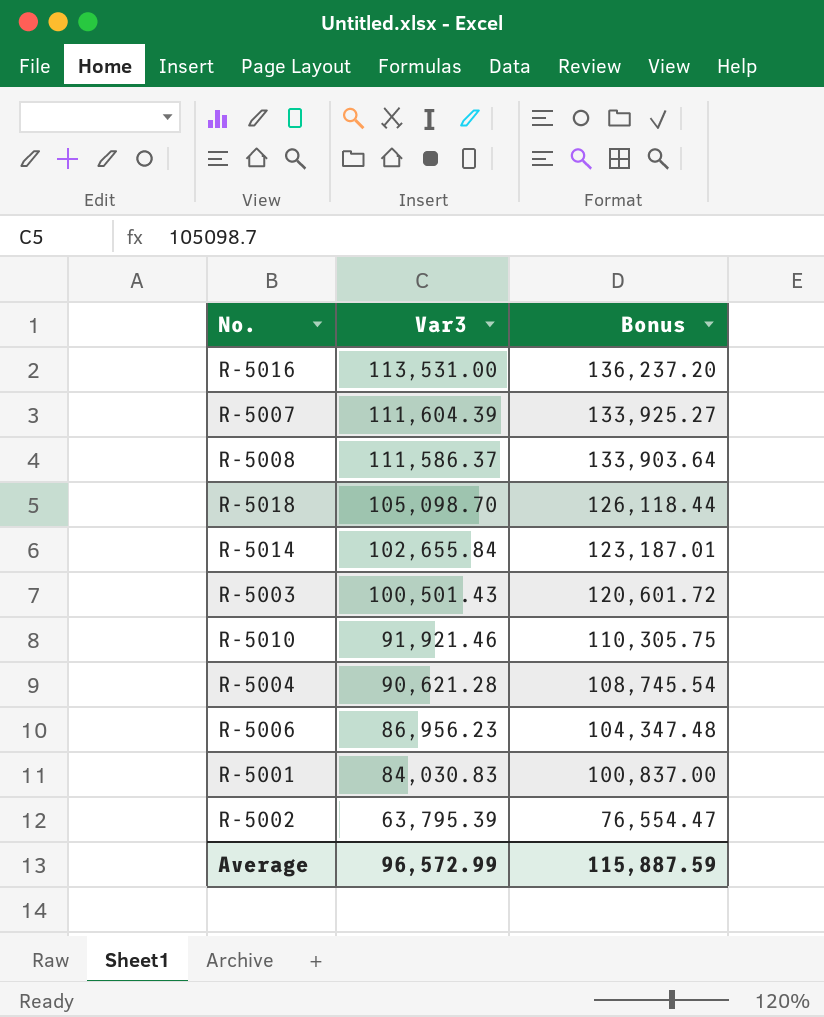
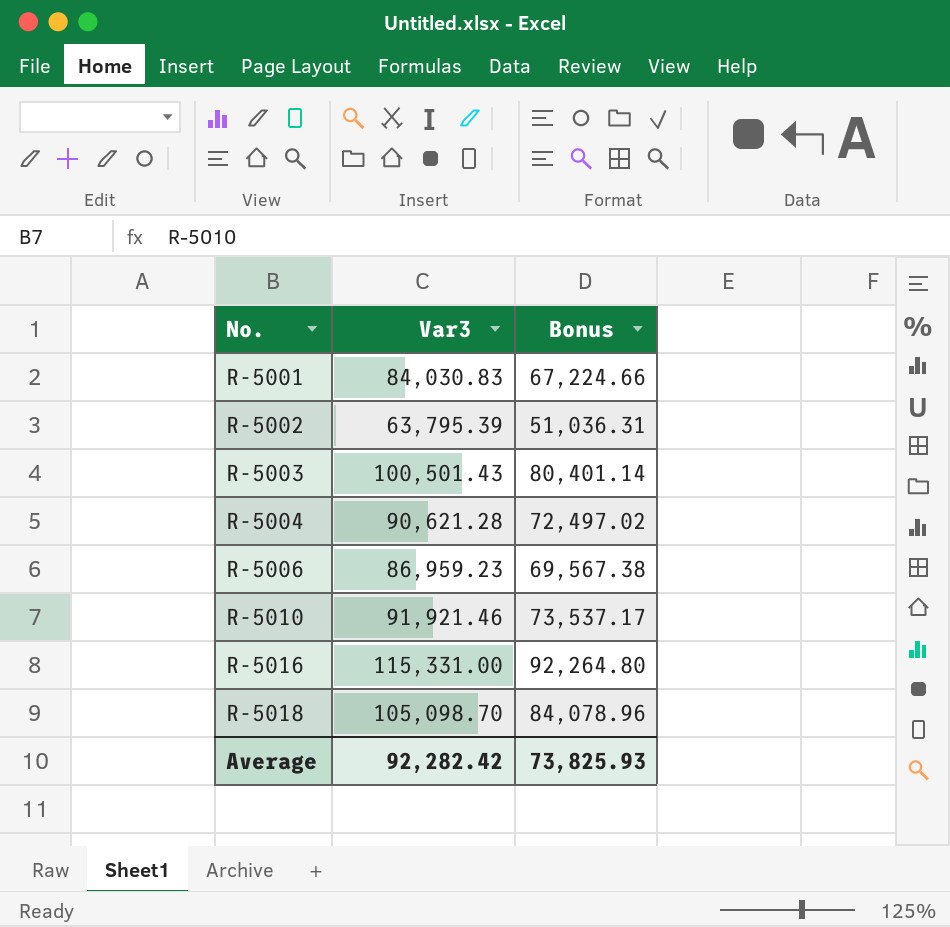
row order: Var3 descending -> No. ascending
column Bonus | formula: [Var3] * 1.2 -> [Var3] * 0.8
row R-5007: 111,604.39 | 133,925.27 -> none
row R-5008: 111,586.37 | 133,903.64 -> none
row R-5014: 102,655.84 | 123,187.01 -> none
R-5006 | Var3: 86,956.23 -> 86,959.23
R-5016 | Var3: 113,531.00 -> 115,331.00
Average | Var3: 96,572.99 -> 92,282.42
Average | Bonus: 115,887.59 -> 73,825.93

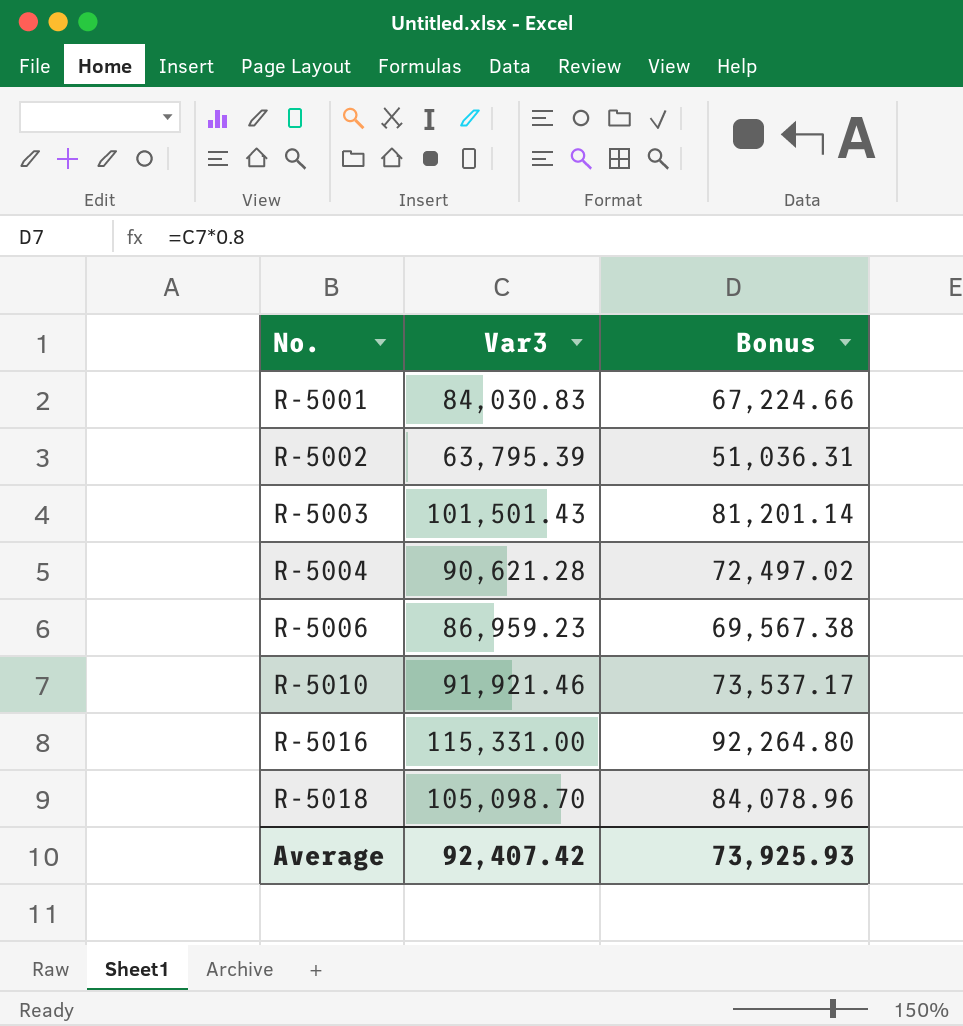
R-5003 | Var3: 100,501.43 -> 101,501.43
R-5003 | Bonus: 80,401.14 -> 81,201.14
Average | Var3: 92,282.42 -> 92,407.42
Average | Bonus: 73,825.93 -> 73,925.93

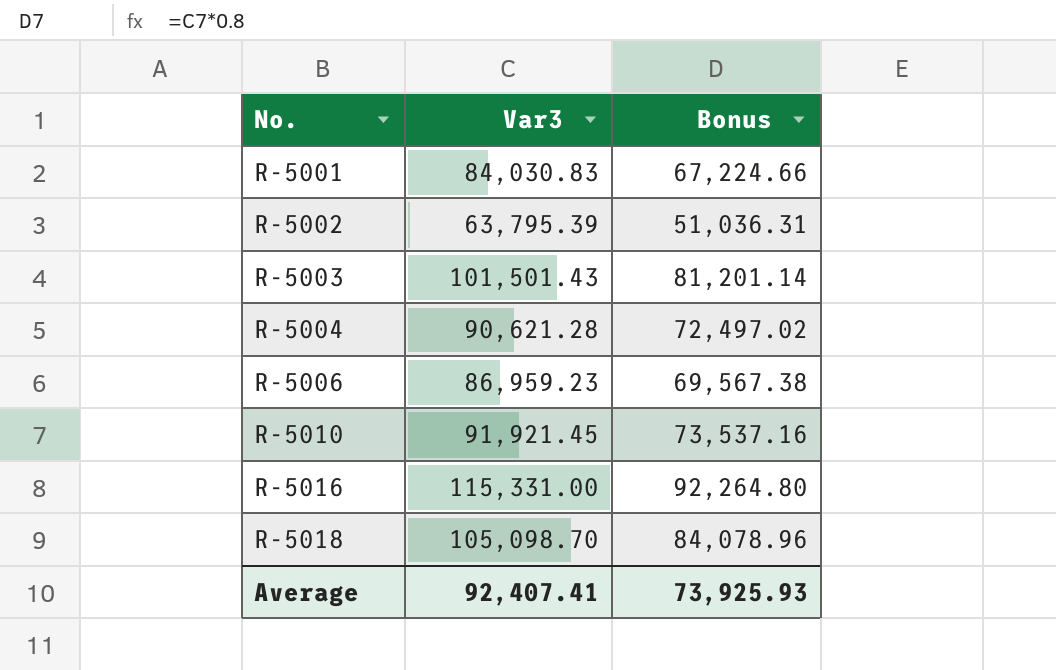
R-5010 | Var3: 91,921.46 -> 91,921.45
R-5010 | Bonus: 73,537.17 -> 73,537.16
Average | Var3: 92,407.42 -> 92,407.41

